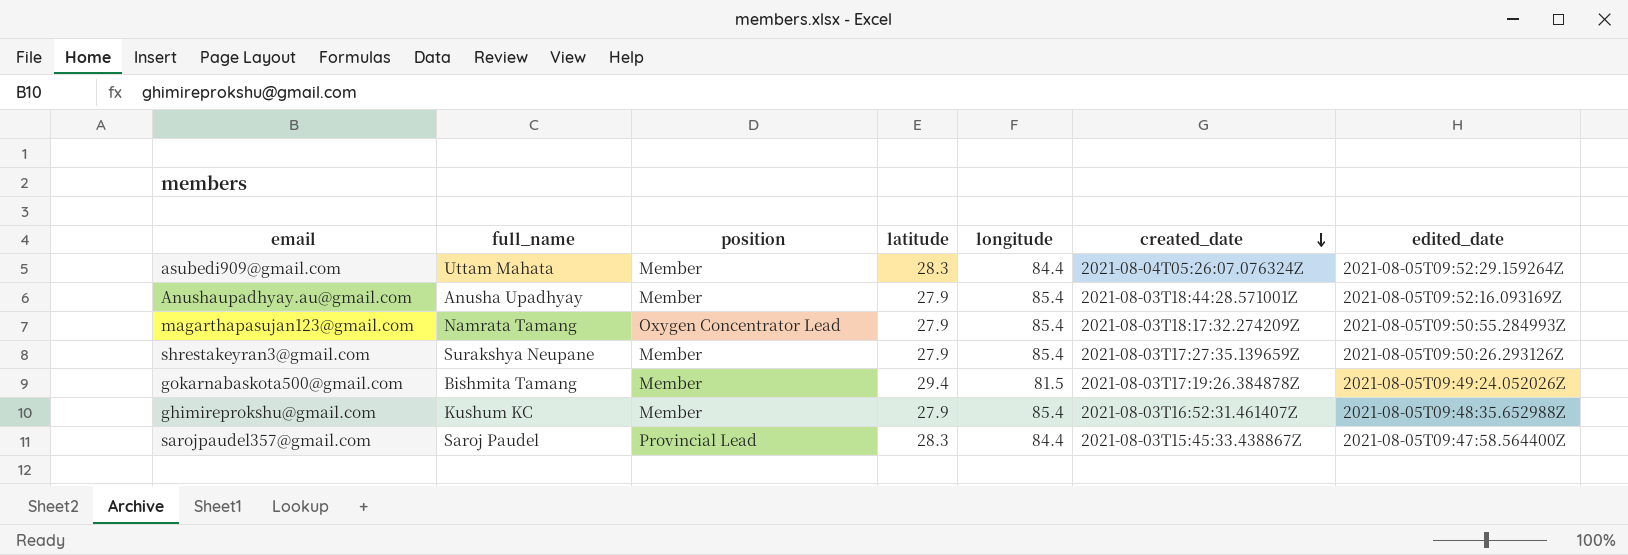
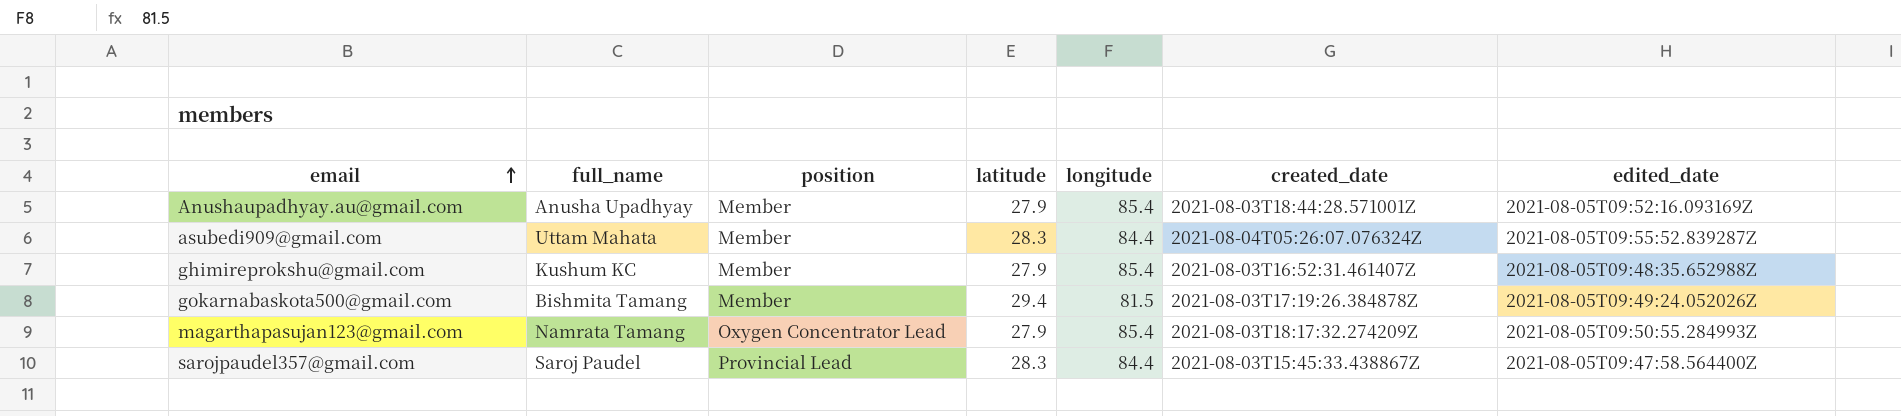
row order: created_date descending -> email ascending
row shrestakeyran3@gmail.com: Surakshya Neupane | Member | 27.9 | 85.4 | 2021-08-03T17:27:35.139659Z | 2021-08-05T09:50:26.293126Z -> none
asubedi909@gmail.com | edited_date: 2021-08-05T09:52:29.159264Z -> 2021-08-05T09:55:52.839287Z

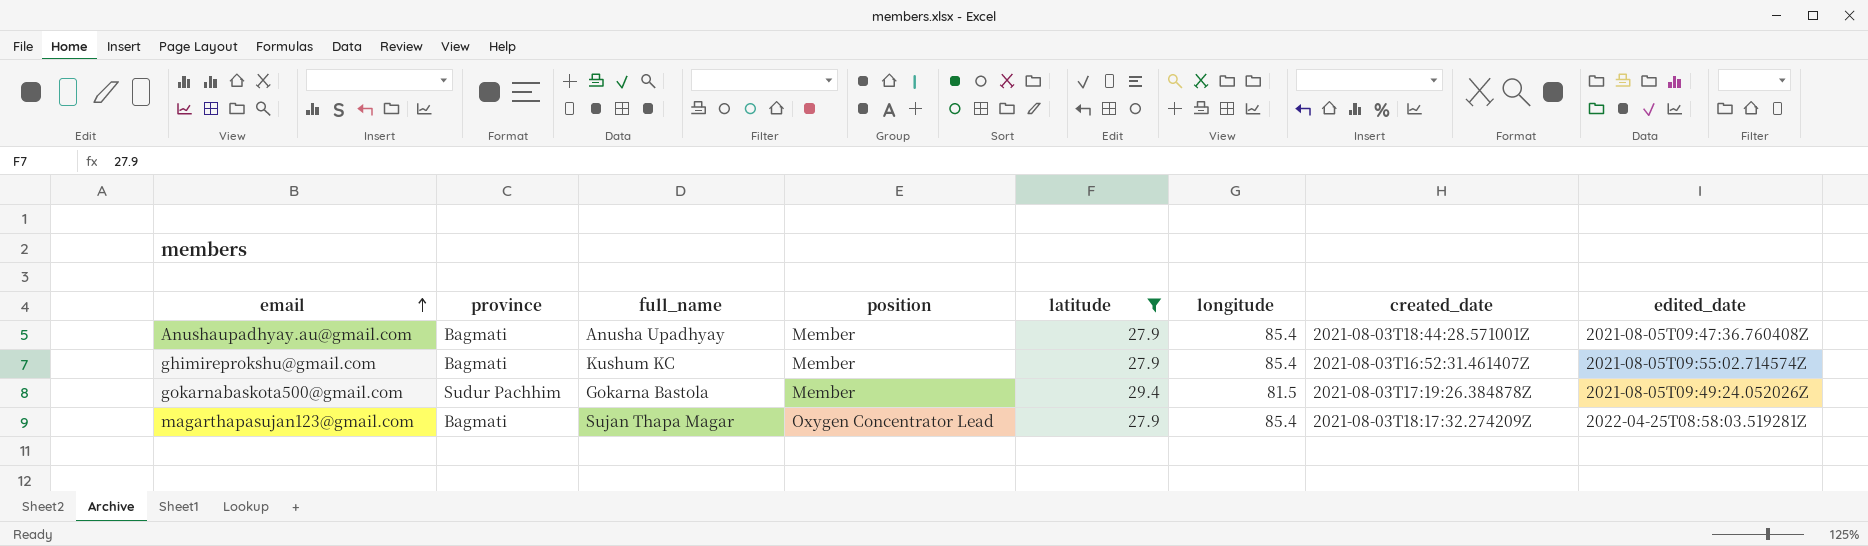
filter: none -> latitude != 28.3
column province | position: none -> 2
Anushaupadhyay.au@gmail.com | edited_date: 2021-08-05T09:52:16.093169Z -> 2021-08-05T09:47:36.760408Z
ghimireprokshu@gmail.com | edited_date: 2021-08-05T09:48:35.652988Z -> 2021-08-05T09:55:02.714574Z
gokarnabaskota500@gmail.com | full_name: Bishmita Tamang -> Gokarna Bastola
magarthapasujan123@gmail.com | full_name: Namrata Tamang -> Sujan Thapa Magar
magarthapasujan123@gmail.com | edited_date: 2021-08-05T09:50:55.284993Z -> 2022-04-25T08:58:03.519281Z

